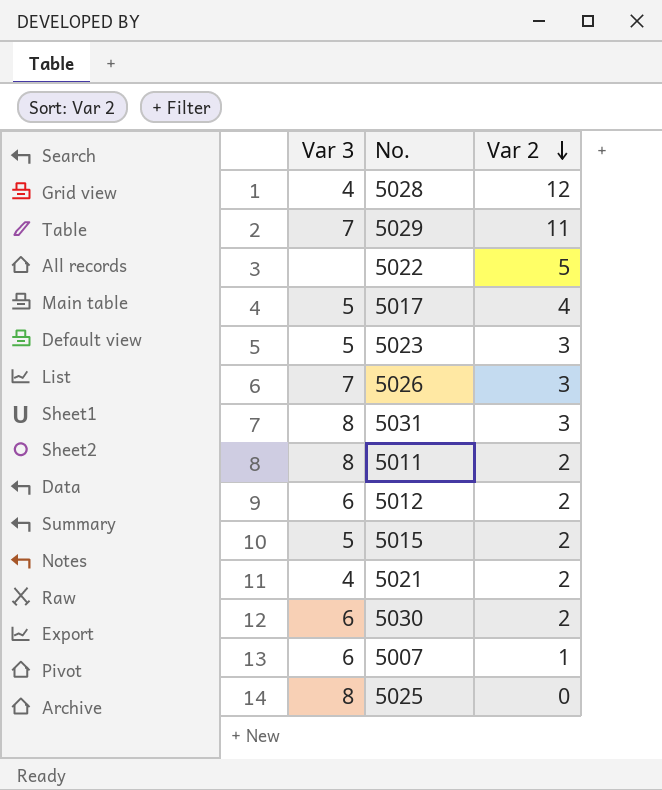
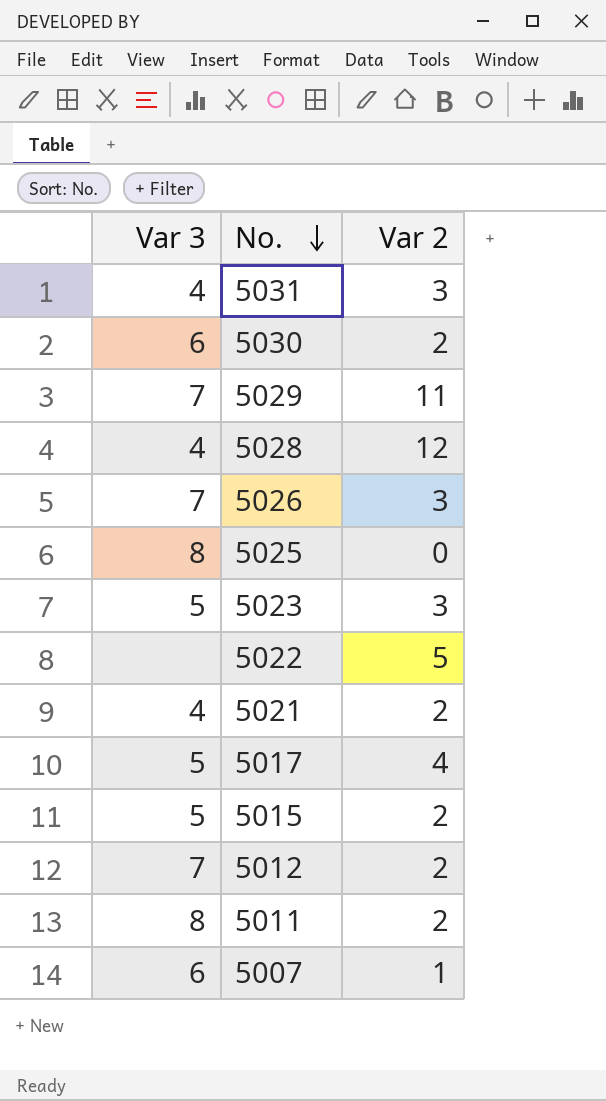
row order: Var 2 descending -> No. descending
5031 | Var 3: 8 -> 4
5012 | Var 3: 6 -> 7

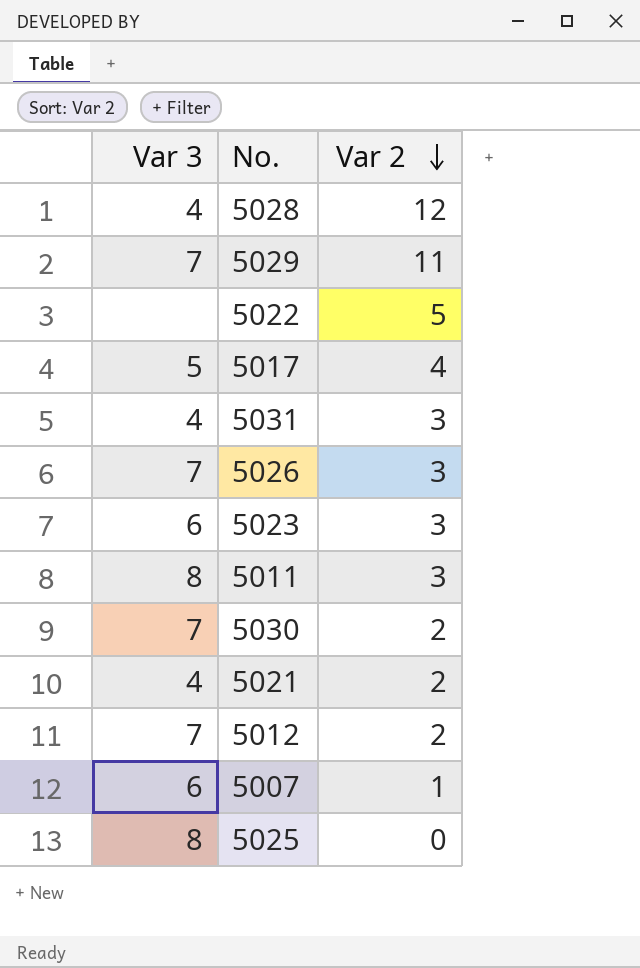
row order: No. descending -> Var 2 descending
row 5015: 5 | 2 -> none
5023 | Var 3: 5 -> 6
5011 | Var 2: 2 -> 3
5030 | Var 3: 6 -> 7

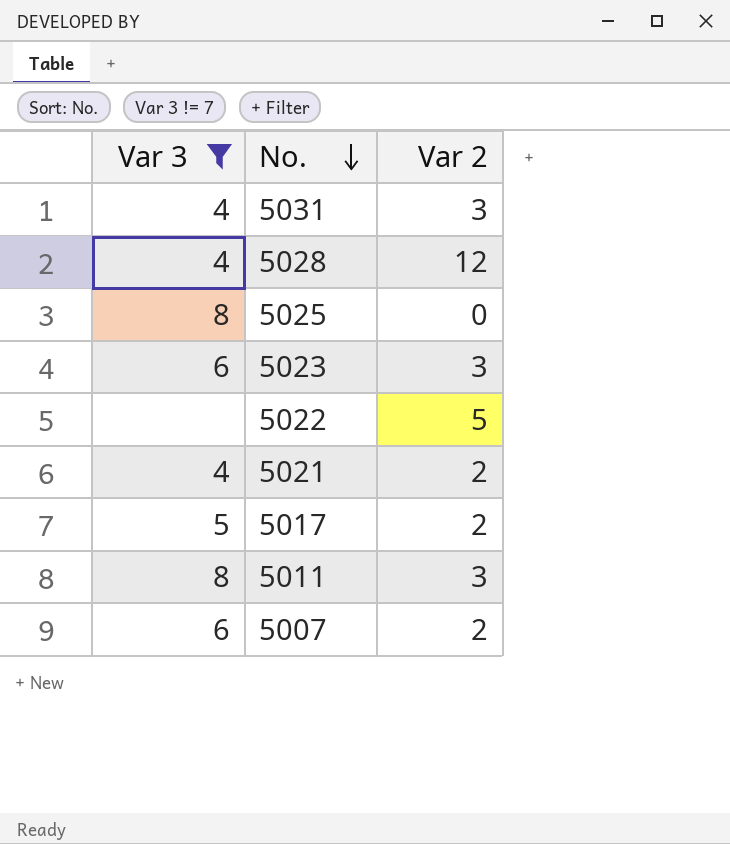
filter: none -> Var 3 != 7
row order: Var 2 descending -> No. descending
5017 | Var 2: 4 -> 2
5007 | Var 2: 1 -> 2

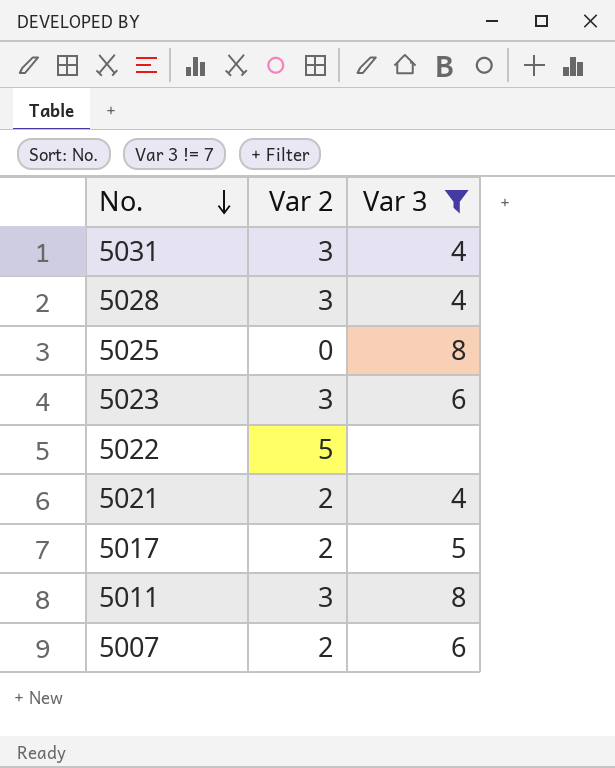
column Var 3 | position: 1 -> 3
5028 | Var 2: 12 -> 3

